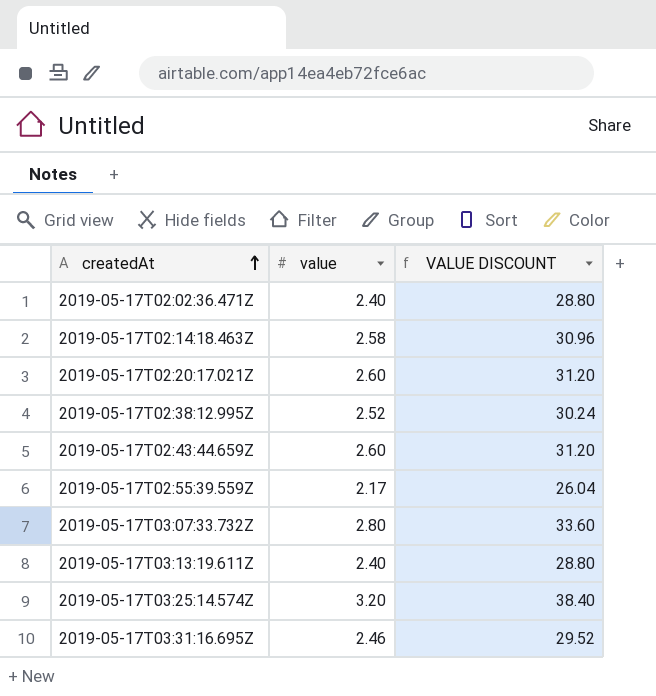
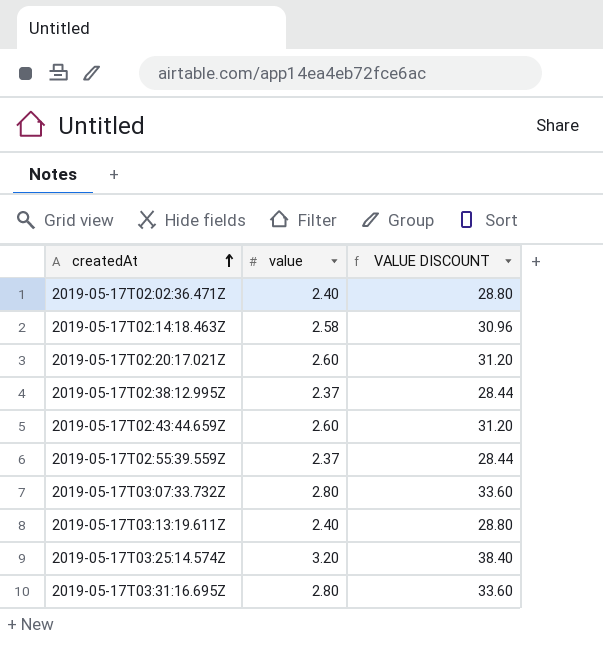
2019-05-17T02:38:12.995Z | value: 2.52 -> 2.37
2019-05-17T02:38:12.995Z | VALUE DISCOUNT: 30.24 -> 28.44
2019-05-17T02:55:39.559Z | value: 2.17 -> 2.37
2019-05-17T02:55:39.559Z | VALUE DISCOUNT: 26.04 -> 28.44
2019-05-17T03:31:16.695Z | value: 2.46 -> 2.80
2019-05-17T03:31:16.695Z | VALUE DISCOUNT: 29.52 -> 33.60

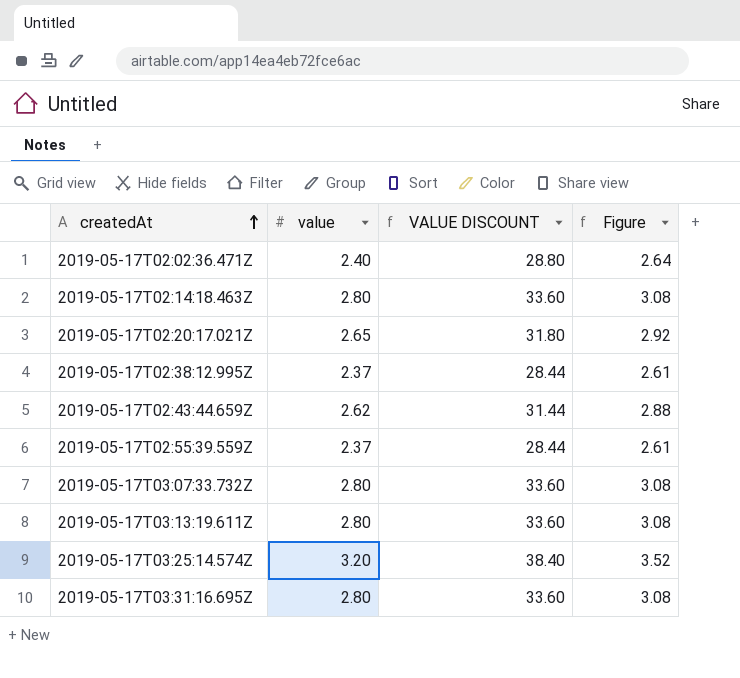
column Figure | formula: none -> [value] * 1.1
2019-05-17T02:14:18.463Z | value: 2.58 -> 2.80
2019-05-17T02:14:18.463Z | VALUE DISCOUNT: 30.96 -> 33.60
2019-05-17T02:20:17.021Z | value: 2.60 -> 2.65
2019-05-17T02:20:17.021Z | VALUE DISCOUNT: 31.20 -> 31.80
2019-05-17T02:43:44.659Z | value: 2.60 -> 2.62
2019-05-17T02:43:44.659Z | VALUE DISCOUNT: 31.20 -> 31.44
2019-05-17T03:13:19.611Z | value: 2.40 -> 2.80
2019-05-17T03:13:19.611Z | VALUE DISCOUNT: 28.80 -> 33.60

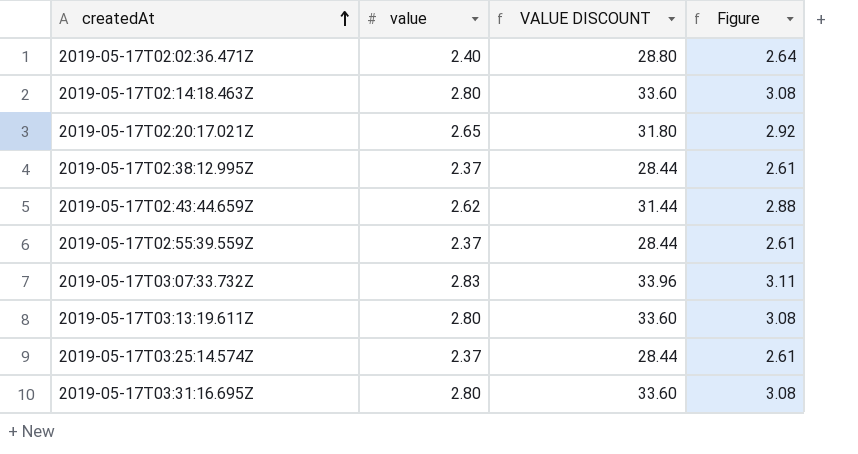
2019-05-17T03:07:33.732Z | value: 2.80 -> 2.83
2019-05-17T03:07:33.732Z | VALUE DISCOUNT: 33.60 -> 33.96
2019-05-17T03:07:33.732Z | Figure: 3.08 -> 3.11
2019-05-17T03:25:14.574Z | value: 3.20 -> 2.37
2019-05-17T03:25:14.574Z | VALUE DISCOUNT: 38.40 -> 28.44
2019-05-17T03:25:14.574Z | Figure: 3.52 -> 2.61

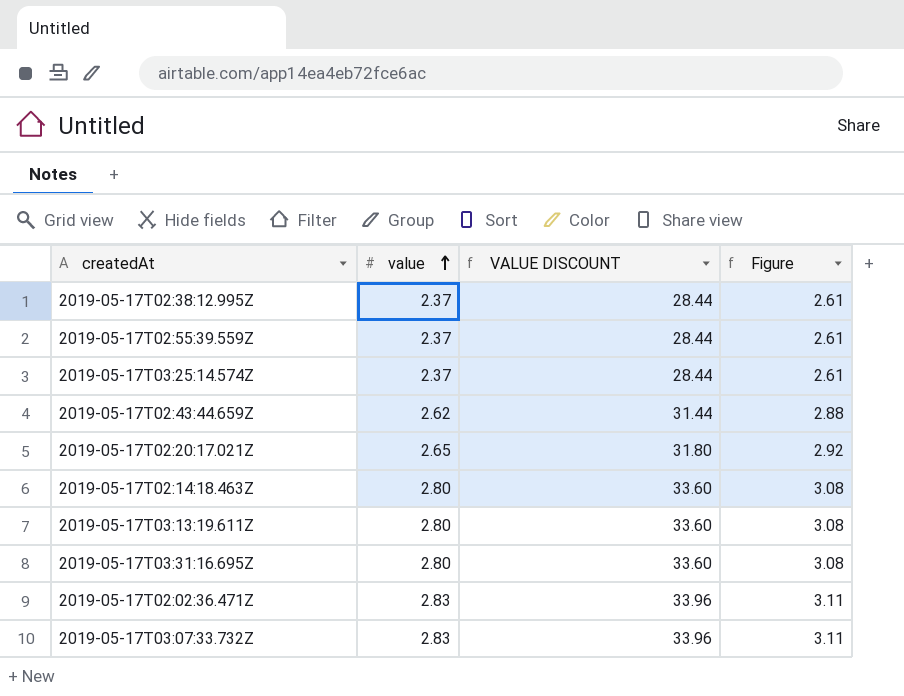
row order: createdAt ascending -> value ascending
2019-05-17T02:02:36.471Z | value: 2.40 -> 2.83
2019-05-17T02:02:36.471Z | VALUE DISCOUNT: 28.80 -> 33.96
2019-05-17T02:02:36.471Z | Figure: 2.64 -> 3.11

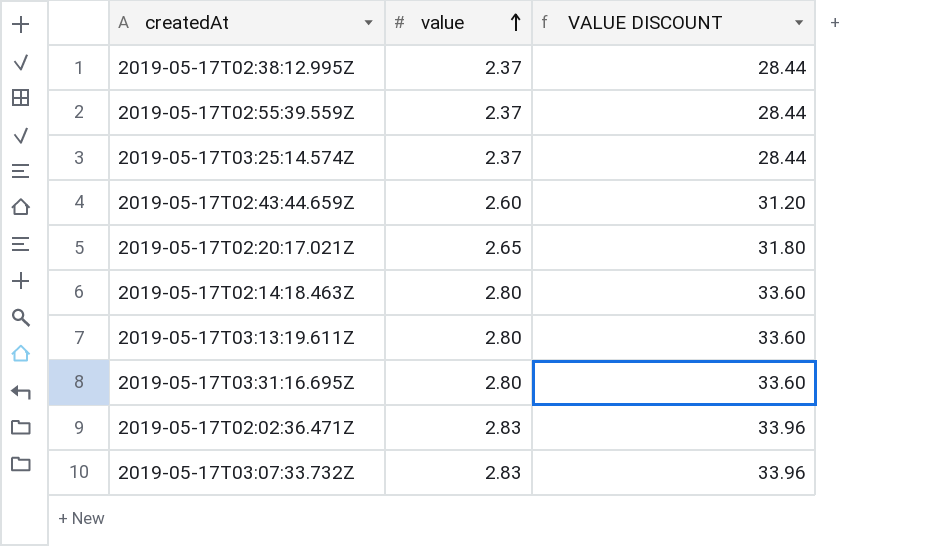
column Figure | formula: [value] * 1.1 -> none
2019-05-17T02:43:44.659Z | value: 2.62 -> 2.60
2019-05-17T02:43:44.659Z | VALUE DISCOUNT: 31.44 -> 31.20

